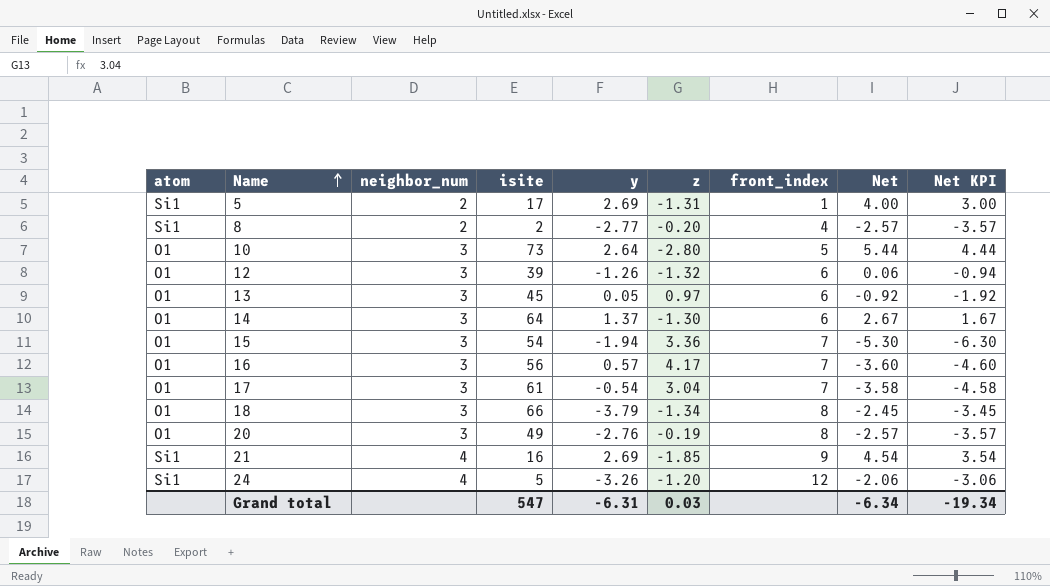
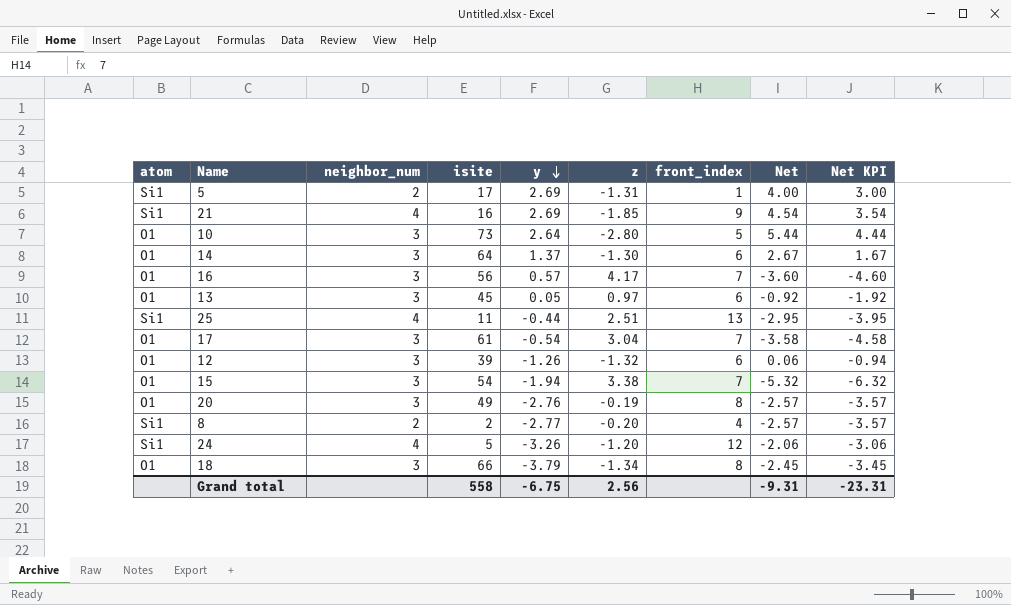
row order: Name ascending -> y descending
row 25: none -> Si1 | 4 | 11 | -0.44 | 2.51 | 13 | -2.95 | -3.95
15 | z: 3.36 -> 3.38
15 | Net: -5.30 -> -5.32
15 | Net KPI: -6.30 -> -6.32
Grand total | isite: 547 -> 558
Grand total | y: -6.31 -> -6.75
Grand total | z: 0.03 -> 2.56
Grand total | Net: -6.34 -> -9.31
Grand total | Net KPI: -19.34 -> -23.31

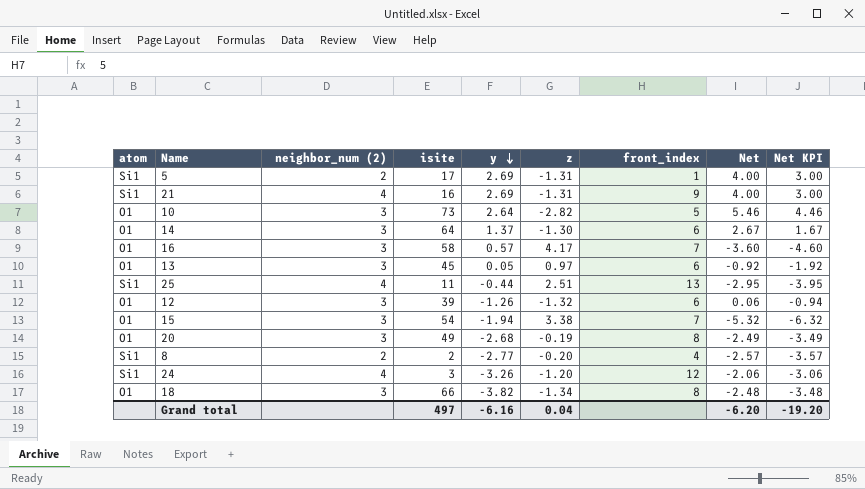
column name: neighbor_num -> neighbor_num (2)
row 17: O1 | 3 | 61 | -0.54 | 3.04 | 7 | -3.58 | -4.58 -> none
21 | z: -1.85 -> -1.31
21 | Net: 4.54 -> 4.00
21 | Net KPI: 3.54 -> 3.00
10 | z: -2.80 -> -2.82
10 | Net: 5.44 -> 5.46
10 | Net KPI: 4.44 -> 4.46
16 | isite: 56 -> 58
20 | y: -2.76 -> -2.68
20 | Net: -2.57 -> -2.49
20 | Net KPI: -3.57 -> -3.49
24 | isite: 5 -> 3
18 | y: -3.79 -> -3.82
18 | Net: -2.45 -> -2.48
18 | Net KPI: -3.45 -> -3.48
Grand total | isite: 558 -> 497
Grand total | y: -6.75 -> -6.16
Grand total | z: 2.56 -> 0.04
Grand total | Net: -9.31 -> -6.20
Grand total | Net KPI: -23.31 -> -19.20

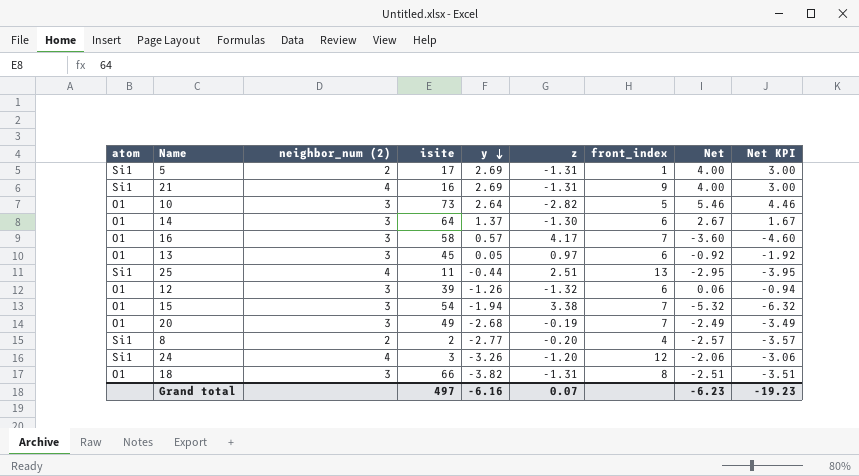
20 | front_index: 8 -> 7
18 | z: -1.34 -> -1.31
18 | Net: -2.48 -> -2.51
18 | Net KPI: -3.48 -> -3.51
Grand total | z: 0.04 -> 0.07
Grand total | Net: -6.20 -> -6.23
Grand total | Net KPI: -19.20 -> -19.23

